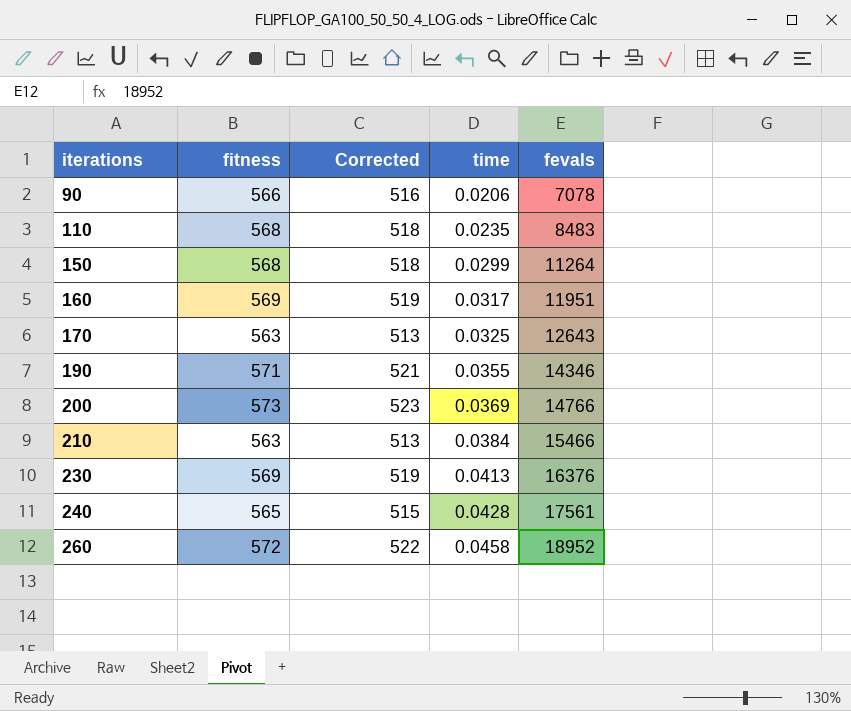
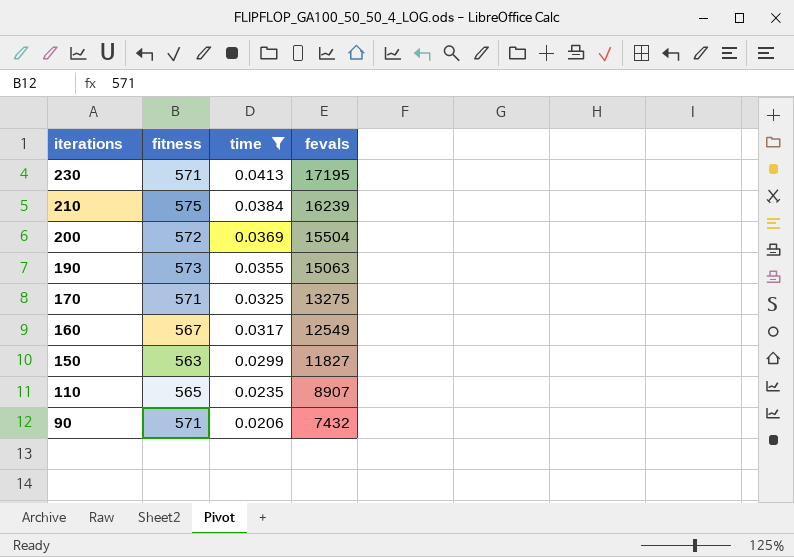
filter: none -> time <= 0.0413
row order: iterations ascending -> iterations descending
column Corrected | formula: [fitness] - 50 -> none
230 | fitness: 569 -> 571
230 | fevals: 16376 -> 17195
210 | fitness: 563 -> 575
210 | fevals: 15466 -> 16239
200 | fitness: 573 -> 572
200 | fevals: 14766 -> 15504
190 | fitness: 571 -> 573
190 | fevals: 14346 -> 15063
170 | fitness: 563 -> 571
170 | fevals: 12643 -> 13275
160 | fitness: 569 -> 567
160 | fevals: 11951 -> 12549
150 | fitness: 568 -> 563
150 | fevals: 11264 -> 11827
110 | fitness: 568 -> 565
110 | fevals: 8483 -> 8907
90 | fitness: 566 -> 571
90 | fevals: 7078 -> 7432

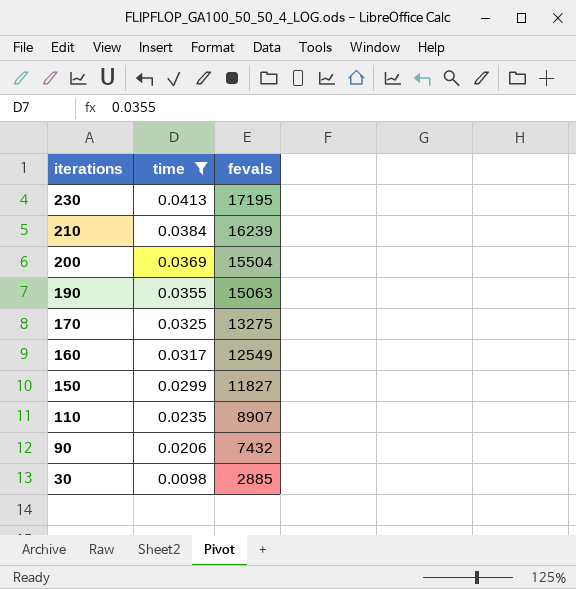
column fitness | position: 2 -> none
row 30: none -> 0.0098 | 2885

